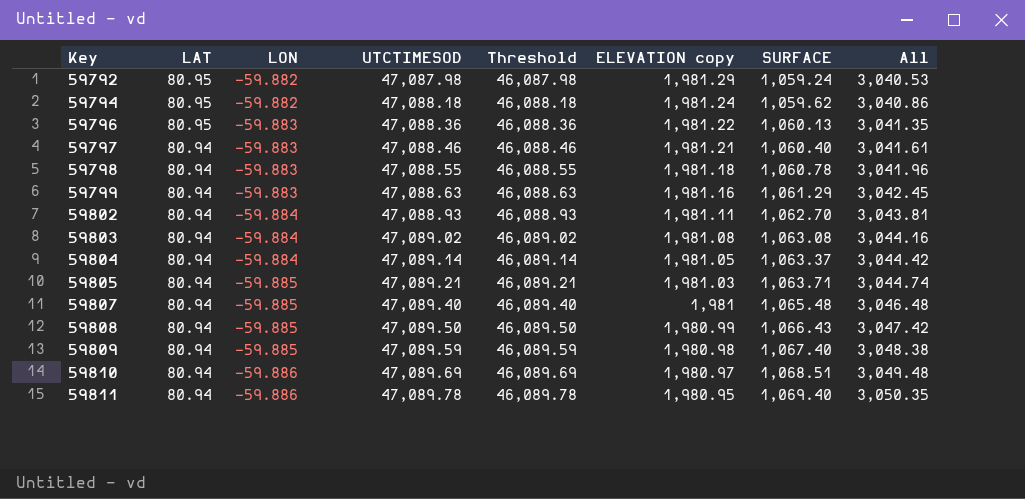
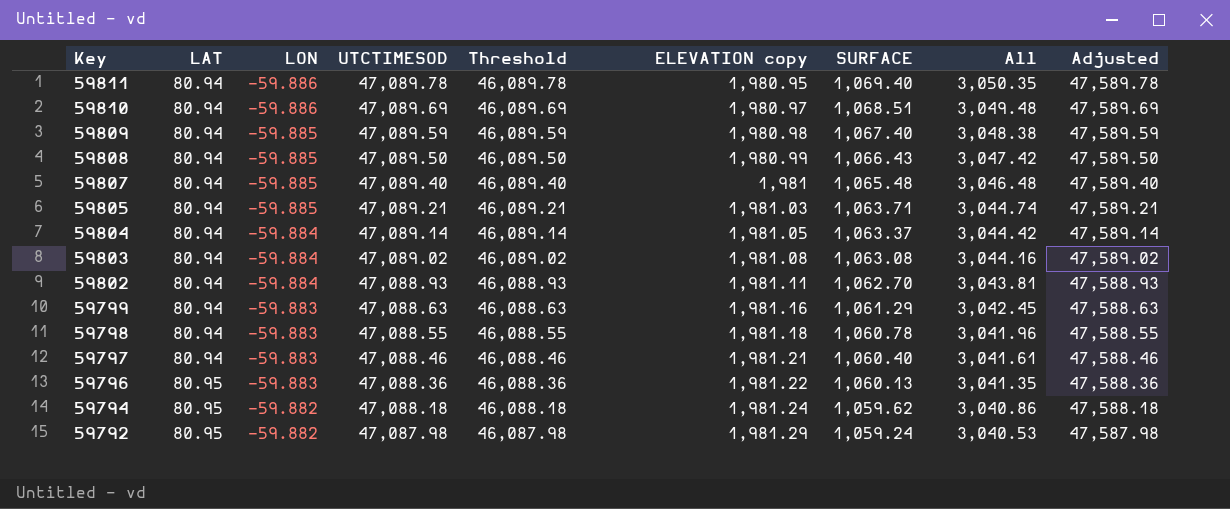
row order: Key ascending -> Key descending
column Adjusted | formula: none -> [UTCTIMESOD] + 500

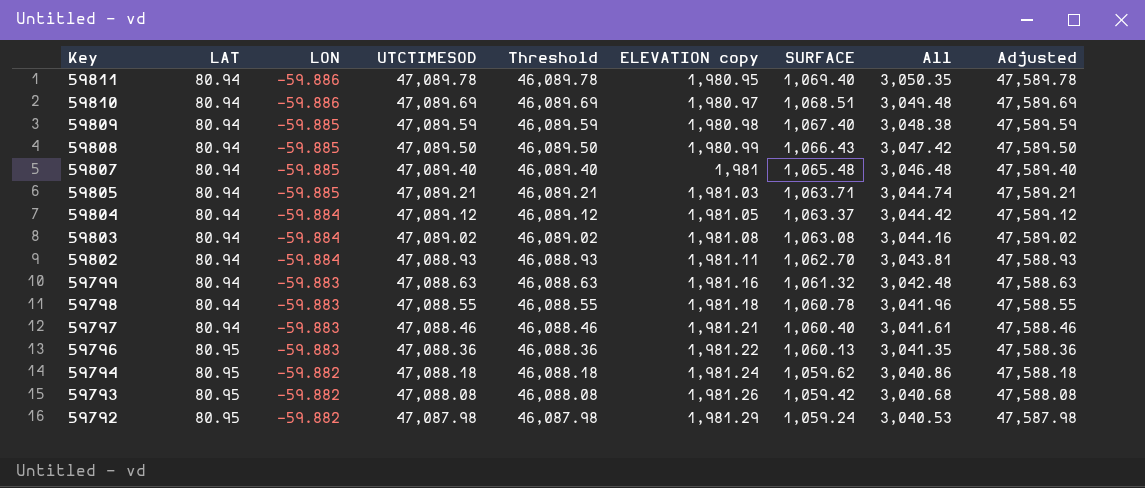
59804 | UTCTIMESOD: 47,089.14 -> 47,089.12
59804 | Threshold: 46,089.14 -> 46,089.12
59804 | Adjusted: 47,589.14 -> 47,589.12
59799 | SURFACE: 1,061.29 -> 1,061.32
59799 | All: 3,042.45 -> 3,042.48
row 59793: none -> 80.95 | -59.882 | 47,088.08 | 46,088.08 | 1,981.26 | 1,059.42 | 3,040.68 | 47,588.08

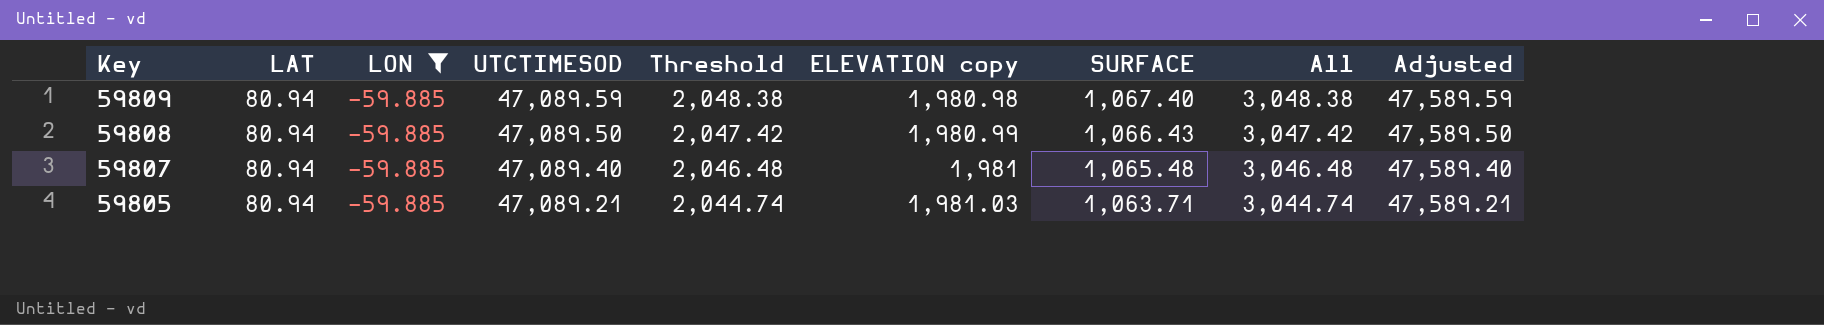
filter: none -> LON = -59.885
column Threshold | formula: [UTCTIMESOD] - 1000 -> [All] - 1000

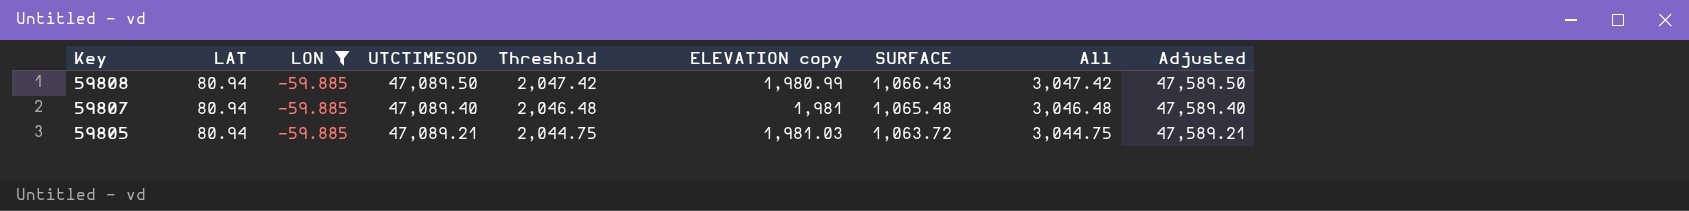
row 59809: 80.94 | -59.885 | 47,089.59 | 2,048.38 | 1,980.98 | 1,067.40 | 3,048.38 | 47,589.59 -> none
59805 | Threshold: 2,044.74 -> 2,044.75
59805 | SURFACE: 1,063.71 -> 1,063.72
59805 | All: 3,044.74 -> 3,044.75

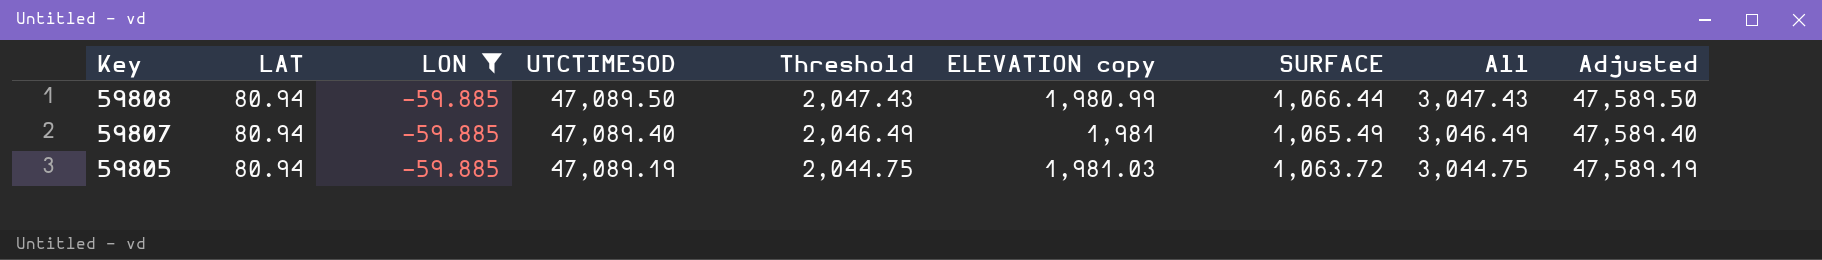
59808 | Threshold: 2,047.42 -> 2,047.43
59808 | SURFACE: 1,066.43 -> 1,066.44
59808 | All: 3,047.42 -> 3,047.43
59807 | Threshold: 2,046.48 -> 2,046.49
59807 | SURFACE: 1,065.48 -> 1,065.49
59807 | All: 3,046.48 -> 3,046.49
59805 | UTCTIMESOD: 47,089.21 -> 47,089.19
59805 | Adjusted: 47,589.21 -> 47,589.19

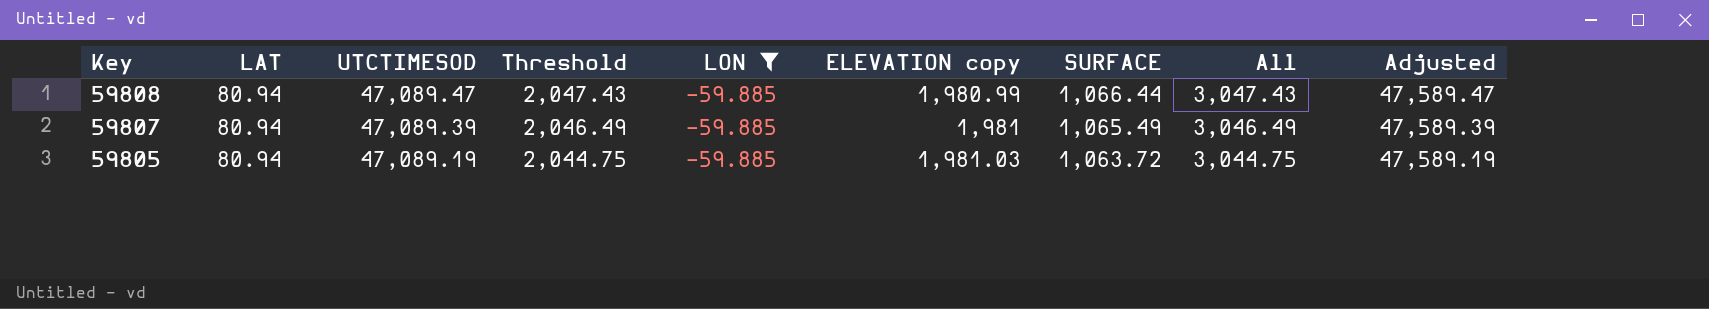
column LON | position: 3 -> 5
59808 | UTCTIMESOD: 47,089.50 -> 47,089.47
59808 | Adjusted: 47,589.50 -> 47,589.47
59807 | UTCTIMESOD: 47,089.40 -> 47,089.39
59807 | Adjusted: 47,589.40 -> 47,589.39

